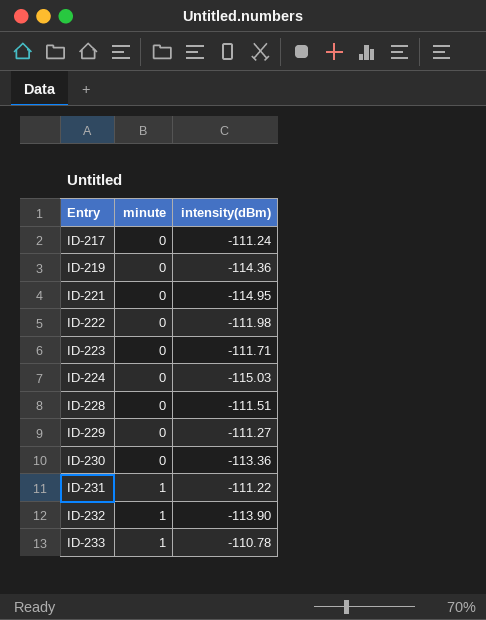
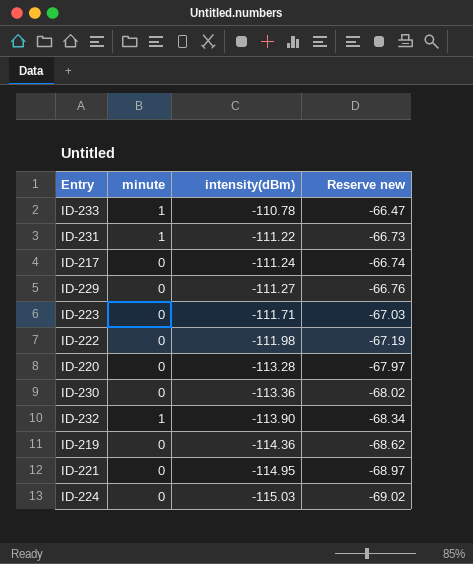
row order: Entry ascending -> intensity(dBm) descending
column Reserve new | formula: none -> [intensity(dBm)] * 0.6
row ID-228: 0 | -111.51 -> none
row ID-220: none -> 0 | -113.28 | -67.97

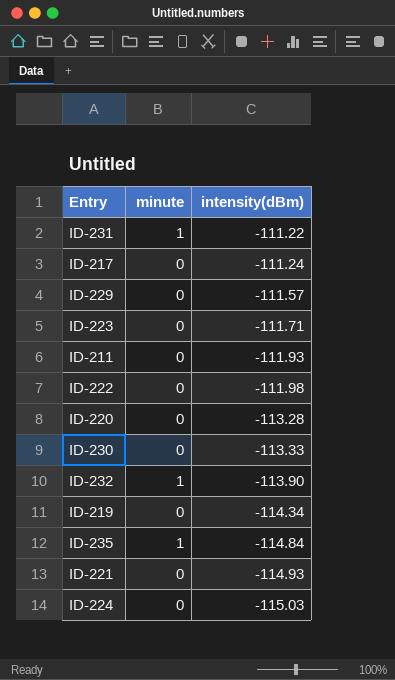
column Reserve new | formula: [intensity(dBm)] * 0.6 -> none
row ID-233: 1 | -110.78 | -66.47 -> none
ID-229 | intensity(dBm): -111.27 -> -111.57
row ID-211: none -> 0 | -111.93
ID-230 | intensity(dBm): -113.36 -> -113.33
ID-219 | intensity(dBm): -114.36 -> -114.34
row ID-235: none -> 1 | -114.84
ID-221 | intensity(dBm): -114.95 -> -114.93

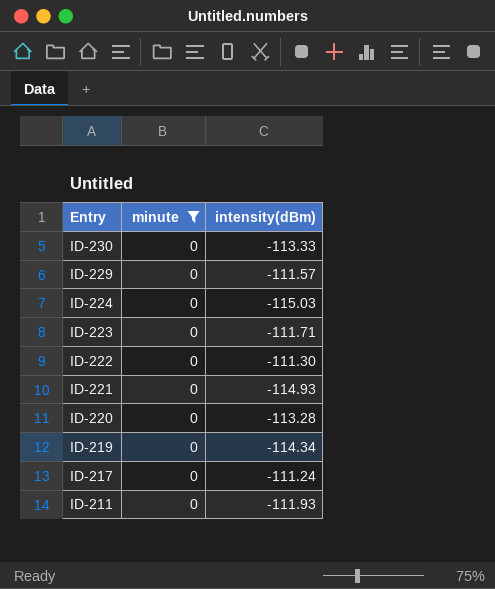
filter: none -> minute = 0
row order: intensity(dBm) descending -> Entry descending
ID-222 | intensity(dBm): -111.98 -> -111.30

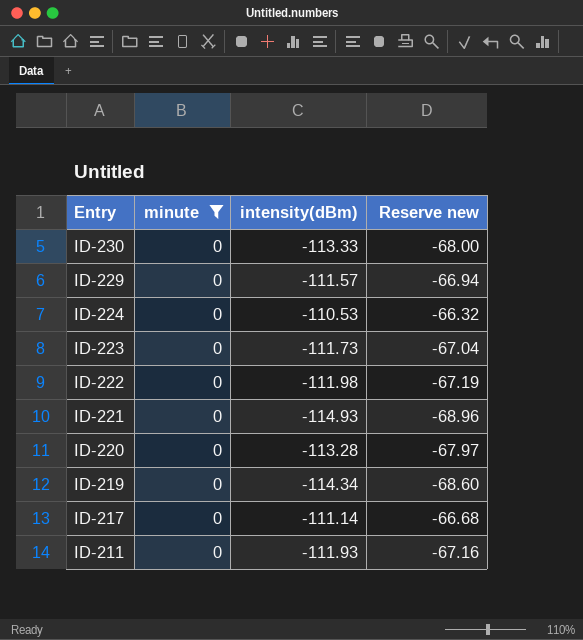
column Reserve new | formula: none -> [intensity(dBm)] * 0.6
ID-224 | intensity(dBm): -115.03 -> -110.53
ID-223 | intensity(dBm): -111.71 -> -111.73
ID-222 | intensity(dBm): -111.30 -> -111.98
ID-217 | intensity(dBm): -111.24 -> -111.14

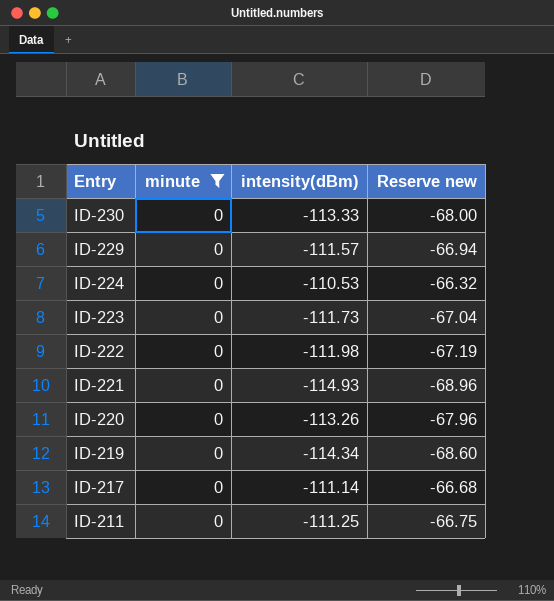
ID-220 | intensity(dBm): -113.28 -> -113.26
ID-220 | Reserve new: -67.97 -> -67.96
ID-211 | intensity(dBm): -111.93 -> -111.25
ID-211 | Reserve new: -67.16 -> -66.75

